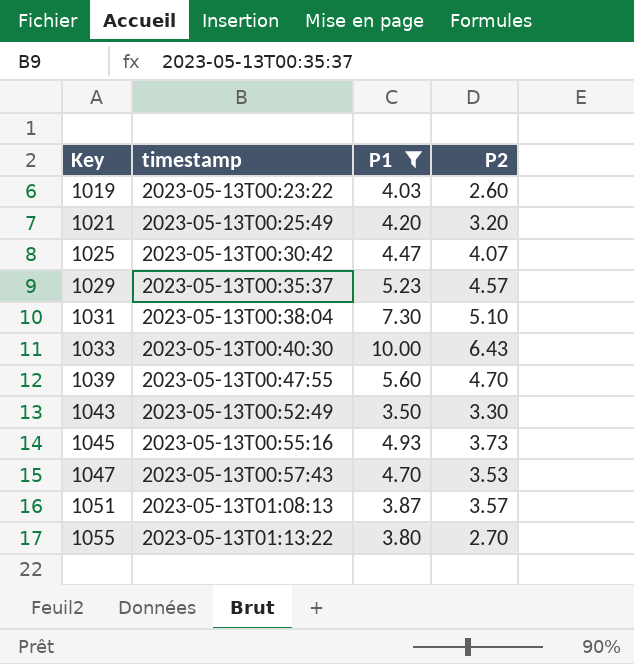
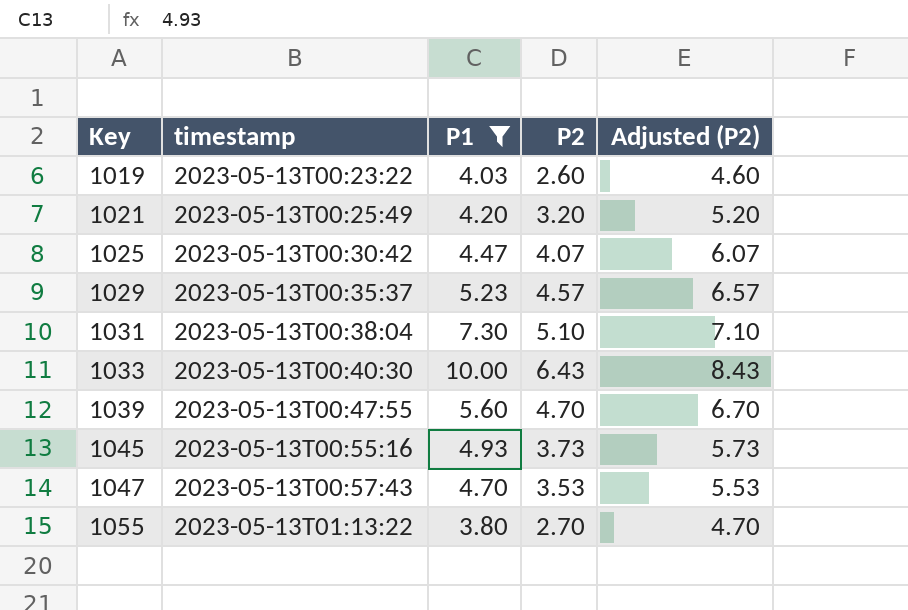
column Adjusted (P2) | formula: none -> [P2] + 2
row 1043: 2023-05-13T00:52:49 | 3.50 | 3.30 -> none
row 1051: 2023-05-13T01:08:13 | 3.87 | 3.57 -> none

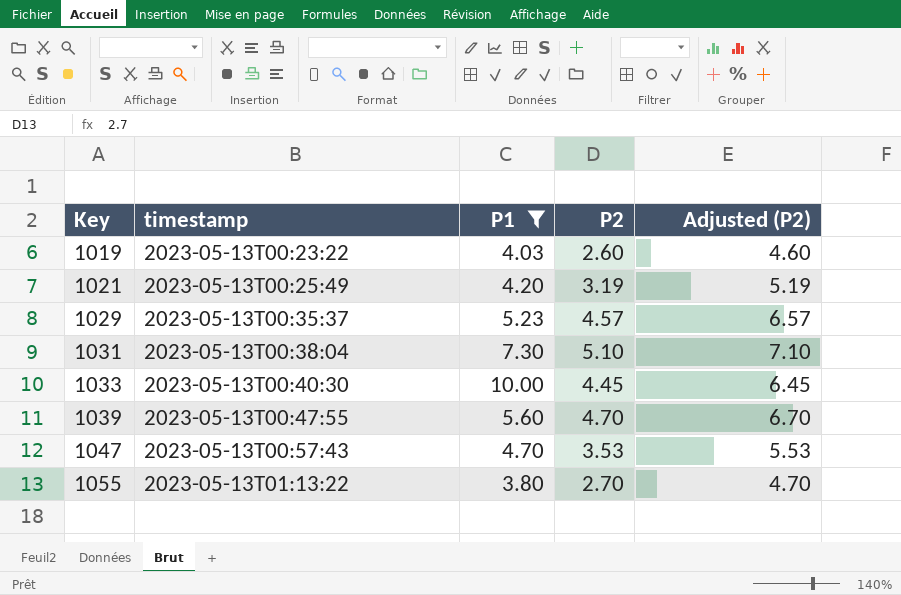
row 1025: 2023-05-13T00:30:42 | 4.47 | 4.07 | 6.07 -> none
row 1045: 2023-05-13T00:55:16 | 4.93 | 3.73 | 5.73 -> none
1021 | P2: 3.20 -> 3.19
1021 | Adjusted (P2): 5.20 -> 5.19
1033 | P2: 6.43 -> 4.45
1033 | Adjusted (P2): 8.43 -> 6.45

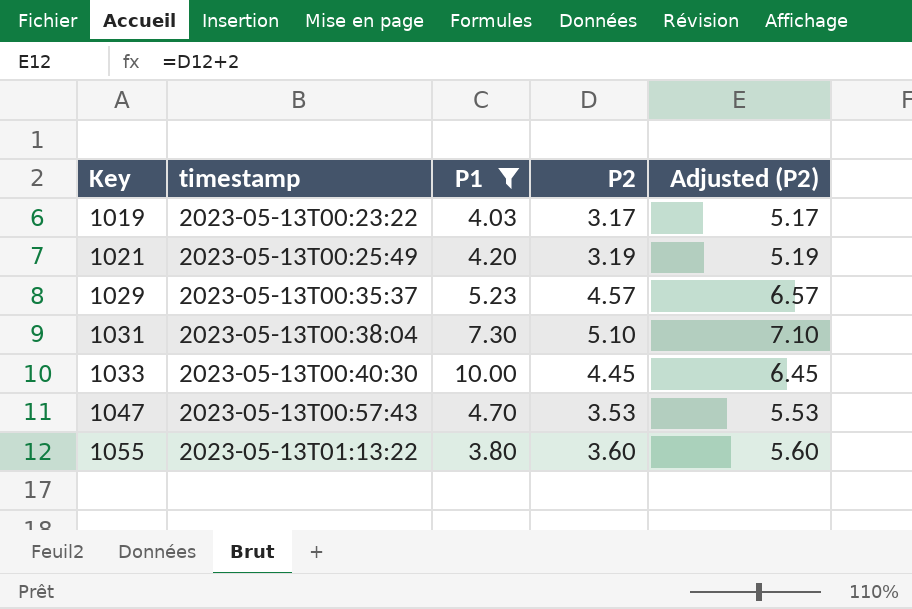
row 1039: 2023-05-13T00:47:55 | 5.60 | 4.70 | 6.70 -> none
1019 | P2: 2.60 -> 3.17
1019 | Adjusted (P2): 4.60 -> 5.17
1055 | P2: 2.70 -> 3.60
1055 | Adjusted (P2): 4.70 -> 5.60

